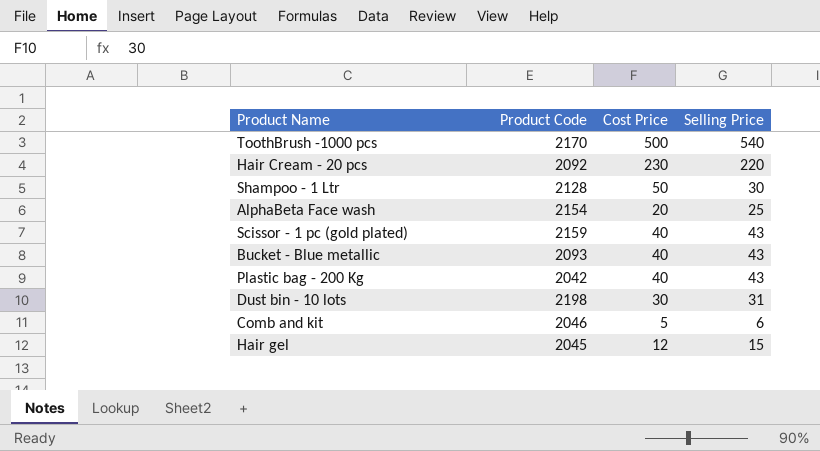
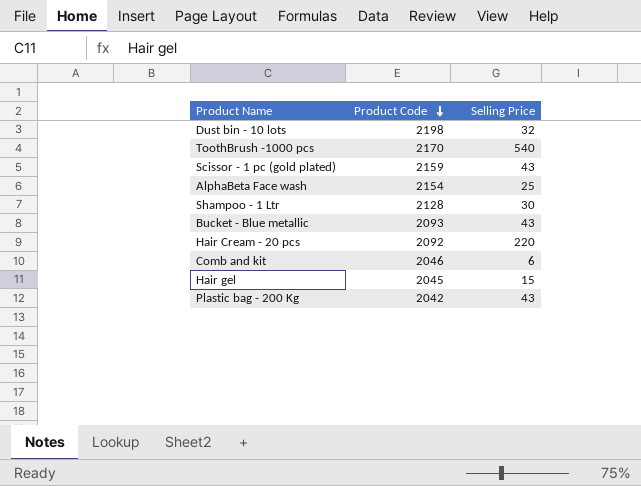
row order: none -> Product Code descending
column Cost Price | position: 3 -> none
Dust bin - 10 lots | Selling Price: 31 -> 32

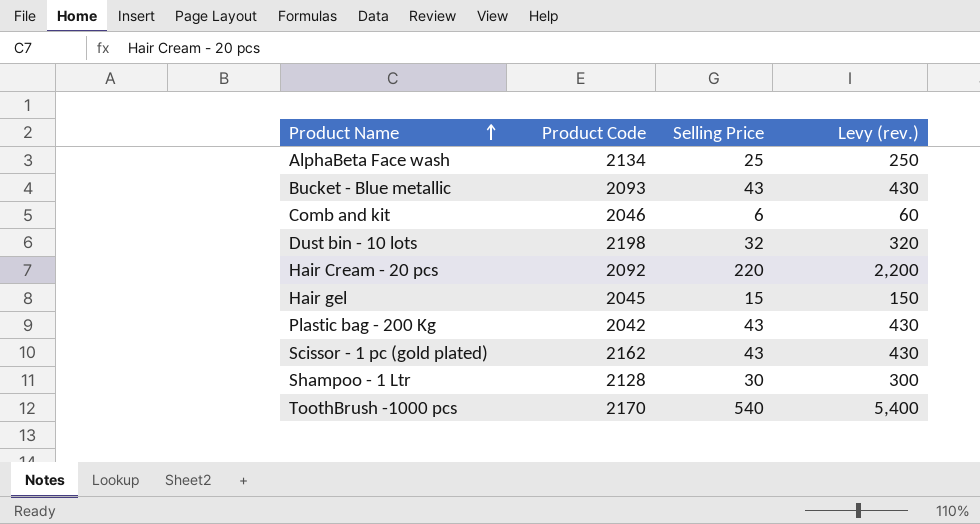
row order: Product Code descending -> Product Name ascending
column Levy (rev.) | formula: none -> [Selling Price] * 10
AlphaBeta Face wash | Product Code: 2154 -> 2134
Scissor - 1 pc (gold plated) | Product Code: 2159 -> 2162

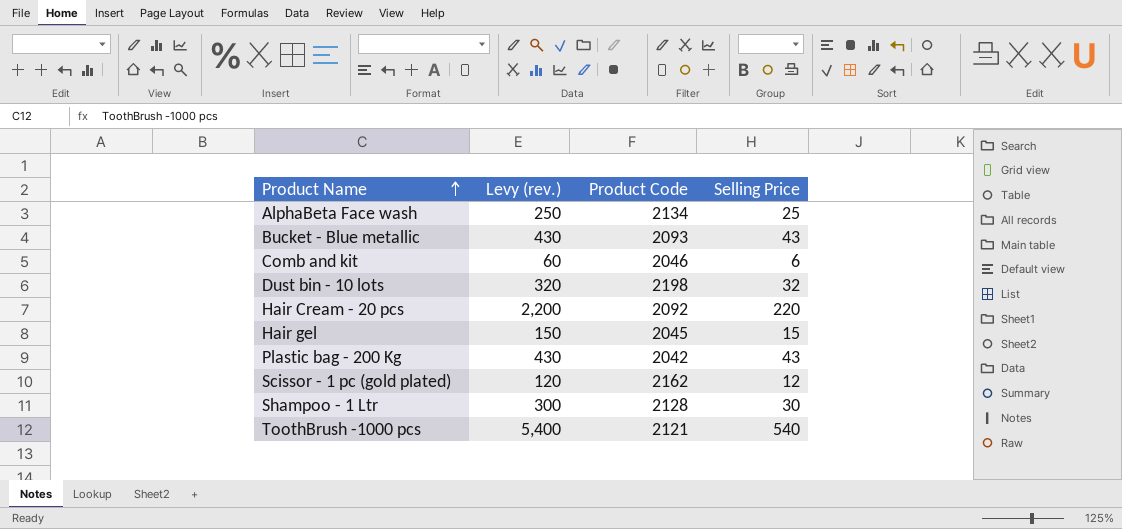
column Levy (rev.) | position: 4 -> 2
Scissor - 1 pc (gold plated) | Levy (rev.): 430 -> 120
Scissor - 1 pc (gold plated) | Selling Price: 43 -> 12
ToothBrush -1000 pcs | Product Code: 2170 -> 2121

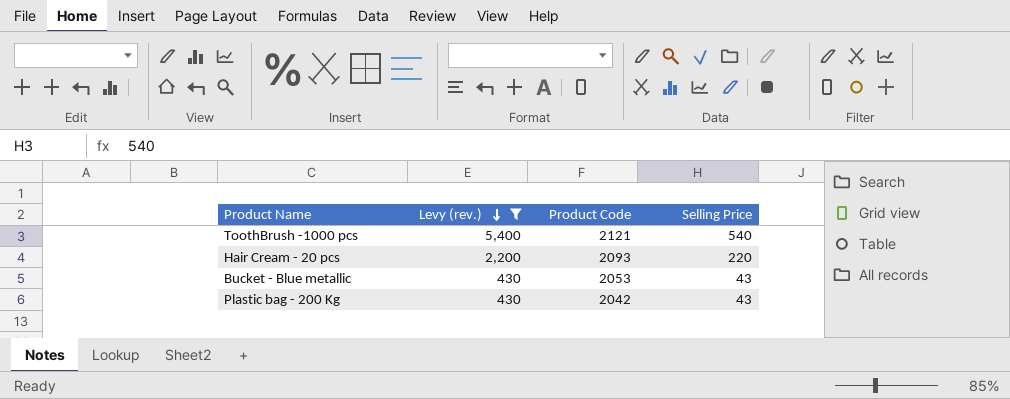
filter: none -> Levy (rev.) >= 430
row order: Product Name ascending -> Levy (rev.) descending
Hair Cream - 20 pcs | Product Code: 2092 -> 2093
Bucket - Blue metallic | Product Code: 2093 -> 2053

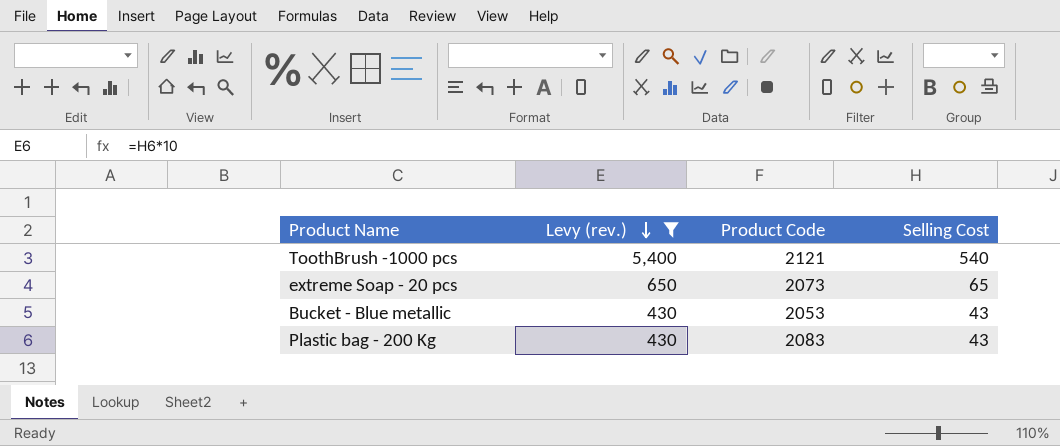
column name: Selling Price -> Selling Cost
row Hair Cream - 20 pcs: 2,200 | 2093 | 220 -> none
row extreme Soap - 20 pcs: none -> 650 | 2073 | 65
Plastic bag - 200 Kg | Product Code: 2042 -> 2083

